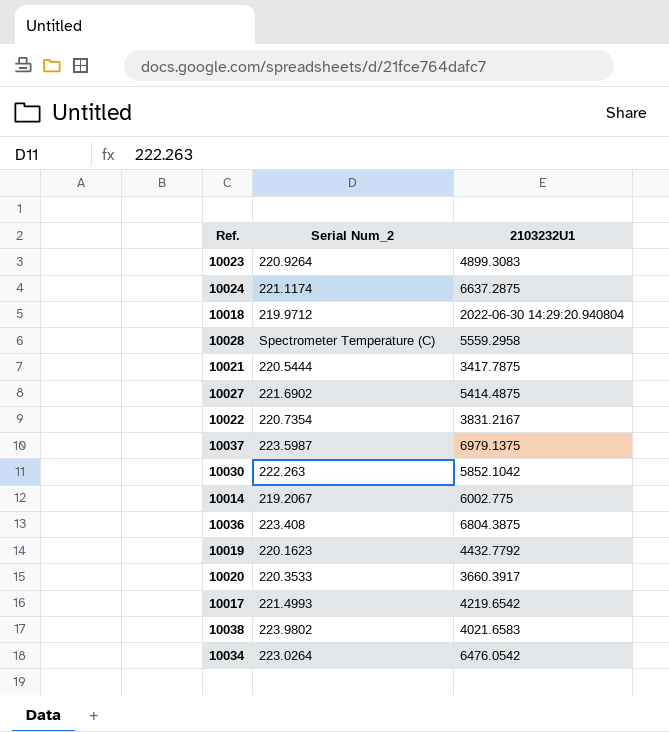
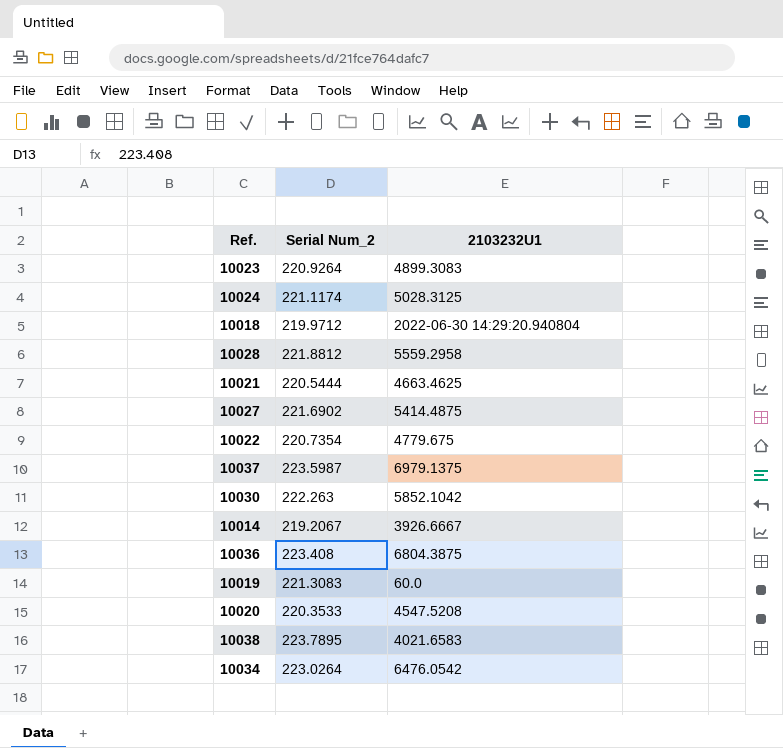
row 10017: 221.4993 | 4219.6542 -> none
10024 | 2103232U1: 6637.2875 -> 5028.3125
10028 | Serial Num_2: Spectrometer Temperature (C) -> 221.8812
10021 | 2103232U1: 3417.7875 -> 4663.4625
10022 | 2103232U1: 3831.2167 -> 4779.675
10014 | 2103232U1: 6002.775 -> 3926.6667
10019 | Serial Num_2: 220.1623 -> 221.3083
10019 | 2103232U1: 4432.7792 -> 60.0
10020 | 2103232U1: 3660.3917 -> 4547.5208
10038 | Serial Num_2: 223.9802 -> 223.7895

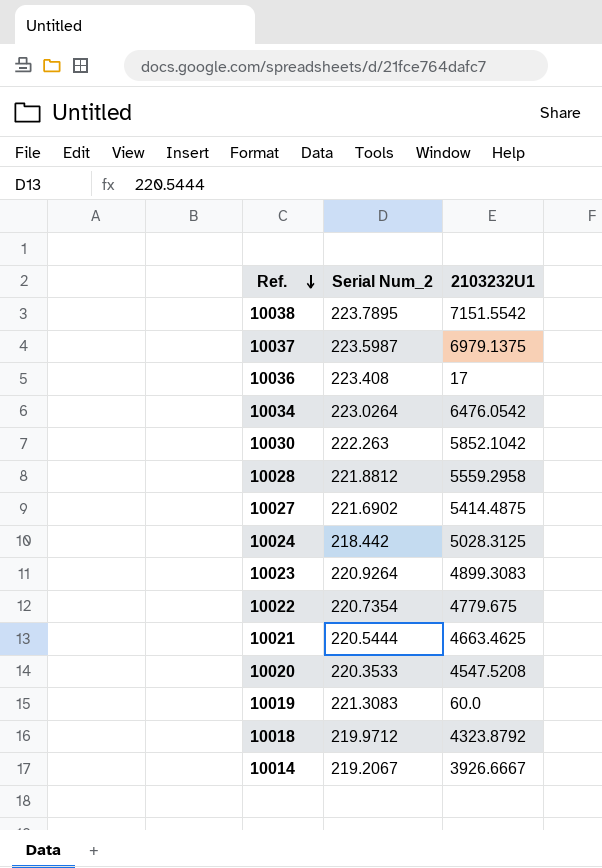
row order: none -> Ref. descending
10038 | 2103232U1: 4021.6583 -> 7151.5542
10036 | 2103232U1: 6804.3875 -> 17
10024 | Serial Num_2: 221.1174 -> 218.442
10018 | 2103232U1: 2022-06-30 14:29:20.940804 -> 4323.8792

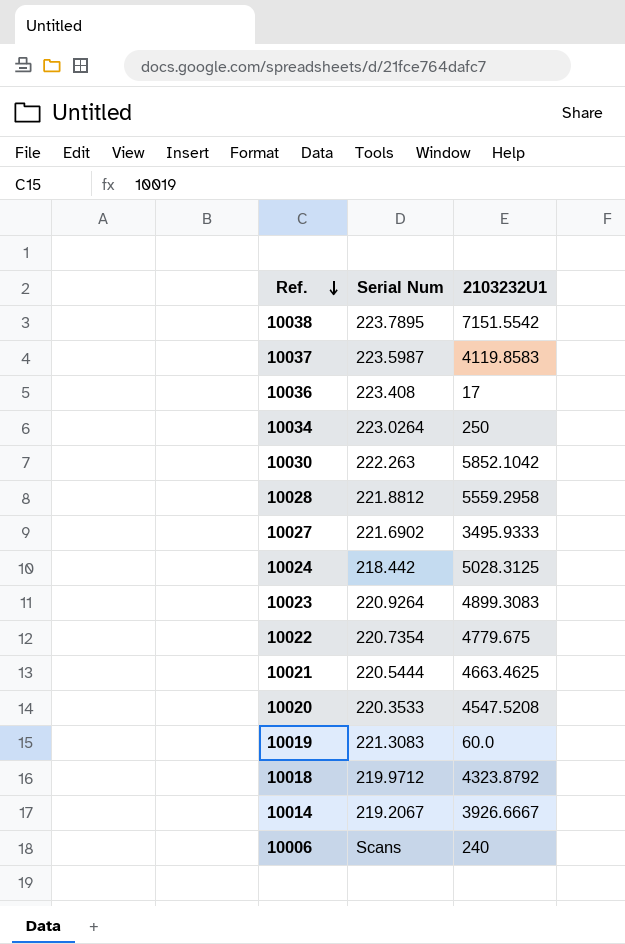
column name: Serial Num_2 -> Serial Num
10037 | 2103232U1: 6979.1375 -> 4119.8583
10034 | 2103232U1: 6476.0542 -> 250
10027 | 2103232U1: 5414.4875 -> 3495.9333
row 10006: none -> Scans | 240

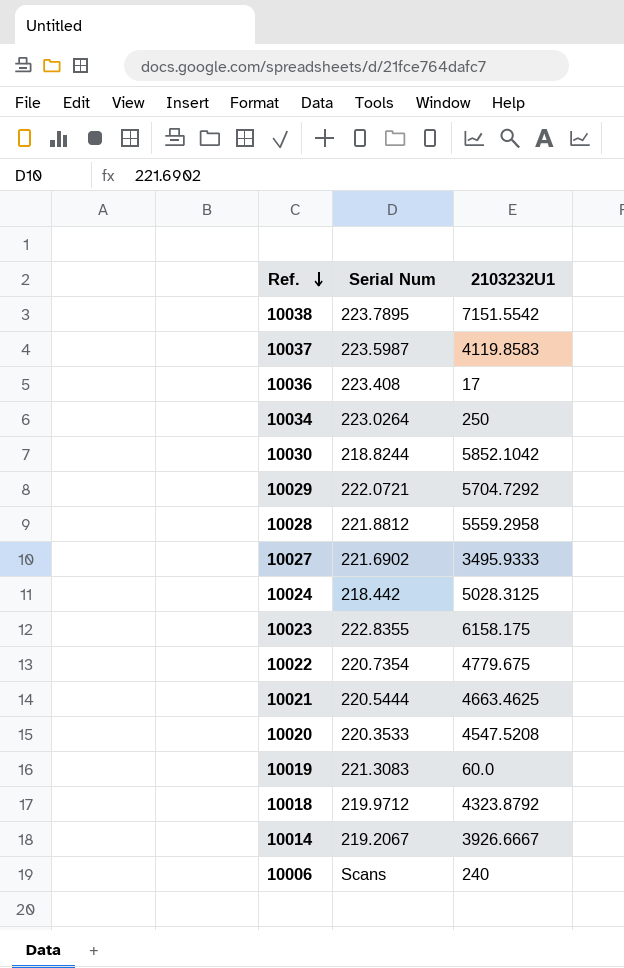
10030 | Serial Num: 222.263 -> 218.8244
row 10029: none -> 222.0721 | 5704.7292
10023 | Serial Num: 220.9264 -> 222.8355
10023 | 2103232U1: 4899.3083 -> 6158.175

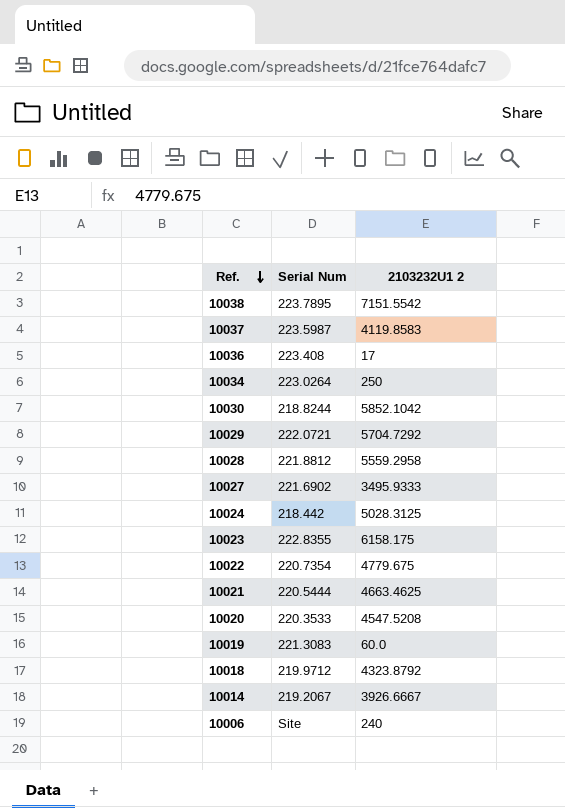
column name: 2103232U1 -> 2103232U1 2
10006 | Serial Num: Scans -> Site

